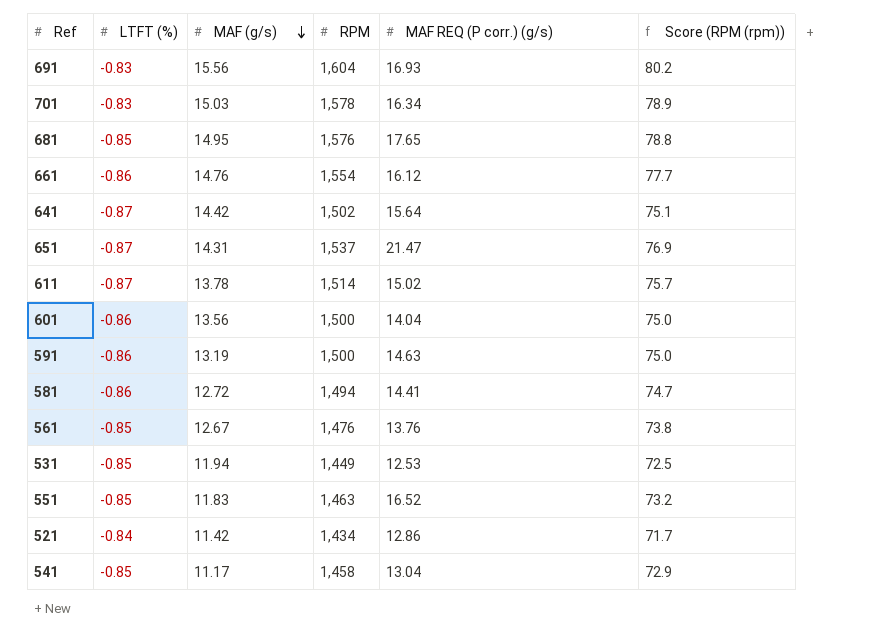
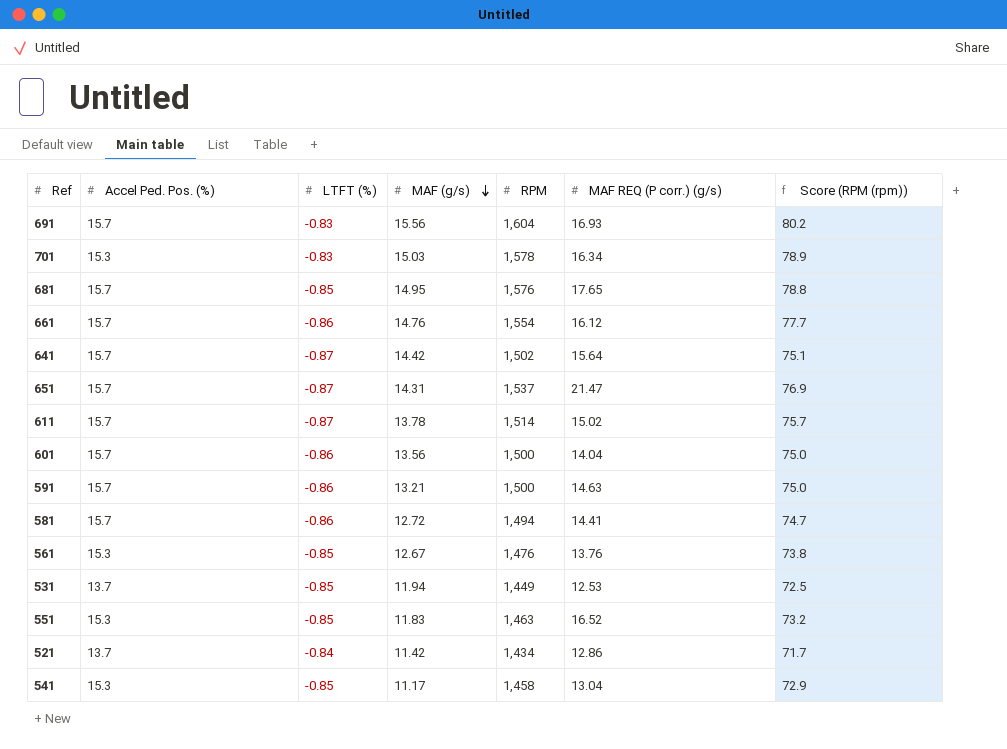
column Accel Ped. Pos. (%) | position: none -> 2
591 | MAF (g/s): 13.19 -> 13.21

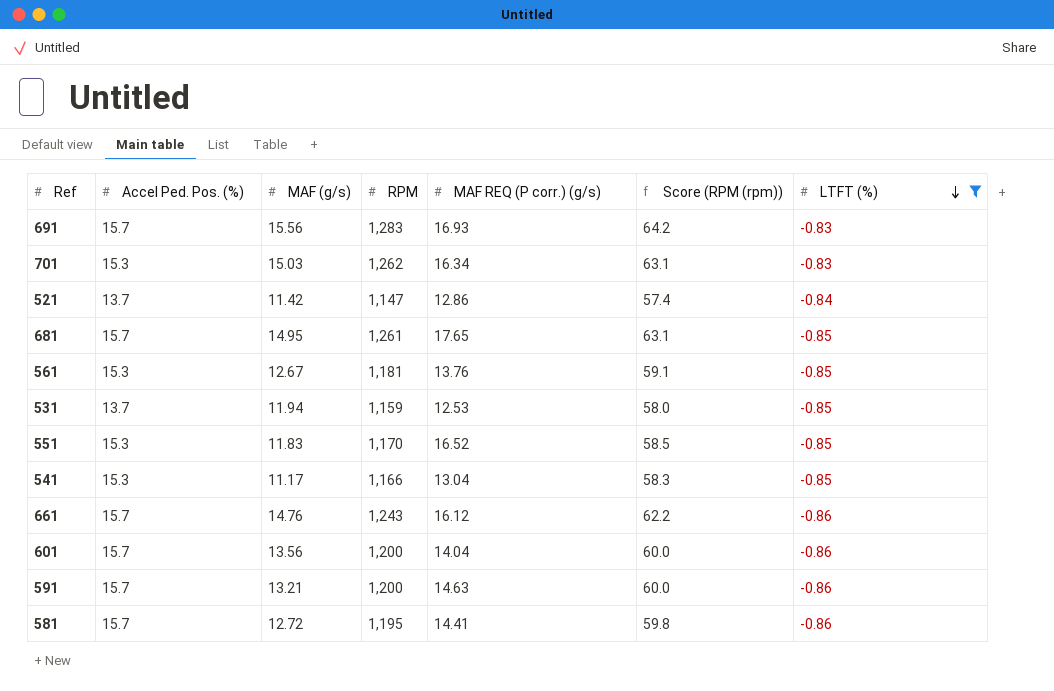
filter: none -> LTFT (%) != -0.87
row order: MAF (g/s) descending -> LTFT (%) descending
column LTFT (%) | position: 3 -> 7
691 | RPM: 1,604 -> 1,283
691 | Score (RPM (rpm)): 80.2 -> 64.2
701 | RPM: 1,578 -> 1,262
701 | Score (RPM (rpm)): 78.9 -> 63.1
521 | RPM: 1,434 -> 1,147
521 | Score (RPM (rpm)): 71.7 -> 57.4
681 | RPM: 1,576 -> 1,261
681 | Score (RPM (rpm)): 78.8 -> 63.1
561 | RPM: 1,476 -> 1,181
561 | Score (RPM (rpm)): 73.8 -> 59.1
531 | RPM: 1,449 -> 1,159
531 | Score (RPM (rpm)): 72.5 -> 58.0
551 | RPM: 1,463 -> 1,170
551 | Score (RPM (rpm)): 73.2 -> 58.5
541 | RPM: 1,458 -> 1,166
541 | Score (RPM (rpm)): 72.9 -> 58.3
661 | RPM: 1,554 -> 1,243
661 | Score (RPM (rpm)): 77.7 -> 62.2
601 | RPM: 1,500 -> 1,200
601 | Score (RPM (rpm)): 75.0 -> 60.0
591 | RPM: 1,500 -> 1,200
591 | Score (RPM (rpm)): 75.0 -> 60.0
581 | RPM: 1,494 -> 1,195
581 | Score (RPM (rpm)): 74.7 -> 59.8

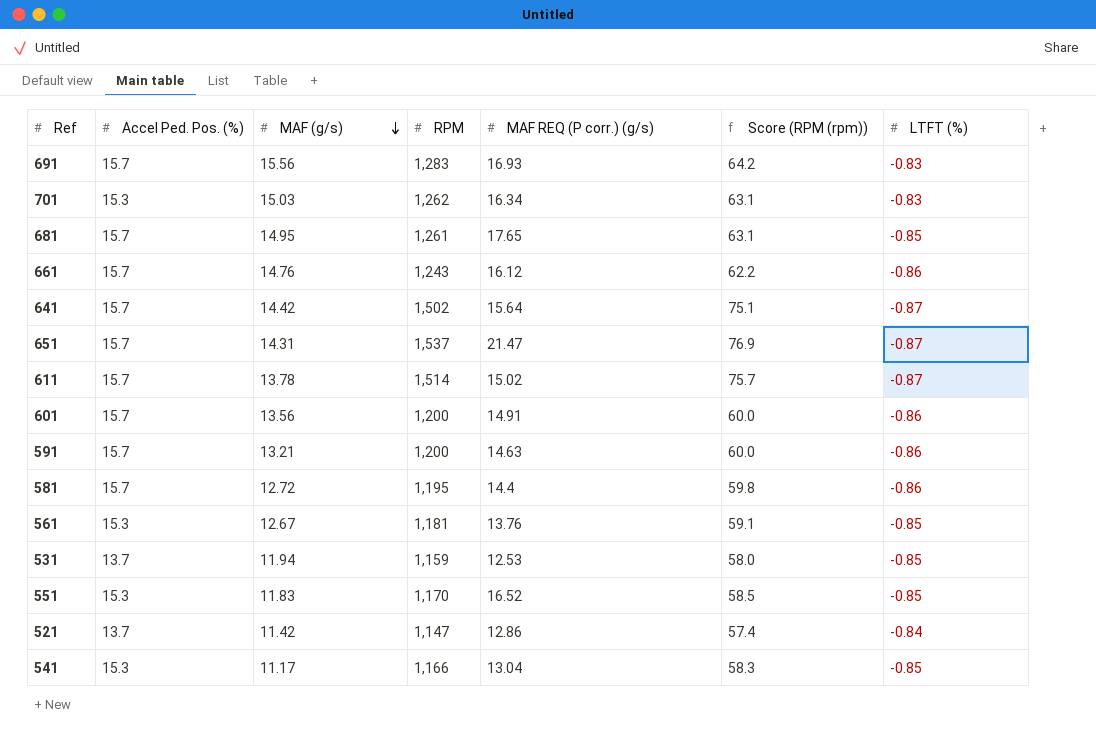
filter: LTFT (%) != -0.87 -> none
row order: LTFT (%) descending -> MAF (g/s) descending
601 | MAF REQ (P corr.) (g/s): 14.04 -> 14.91
581 | MAF REQ (P corr.) (g/s): 14.41 -> 14.4

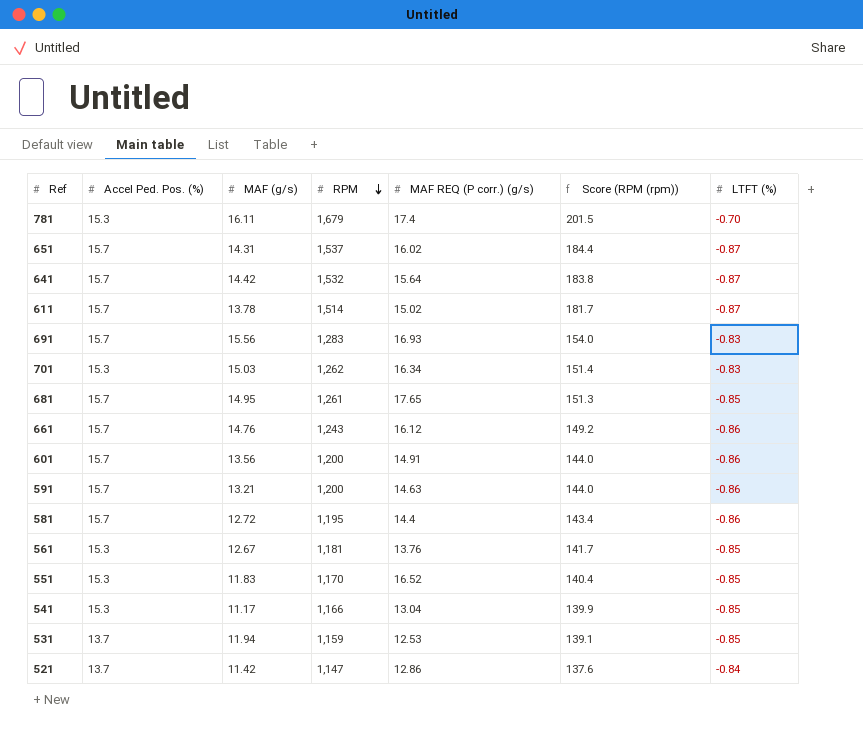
row order: MAF (g/s) descending -> RPM descending
column Score (RPM (rpm)) | formula: [RPM] * 0.05 -> [RPM] * 0.12
row 781: none -> 15.3 | 16.11 | 1,679 | 17.4 | 201.5 | -0.70
651 | MAF REQ (P corr.) (g/s): 21.47 -> 16.02
641 | RPM: 1,502 -> 1,532

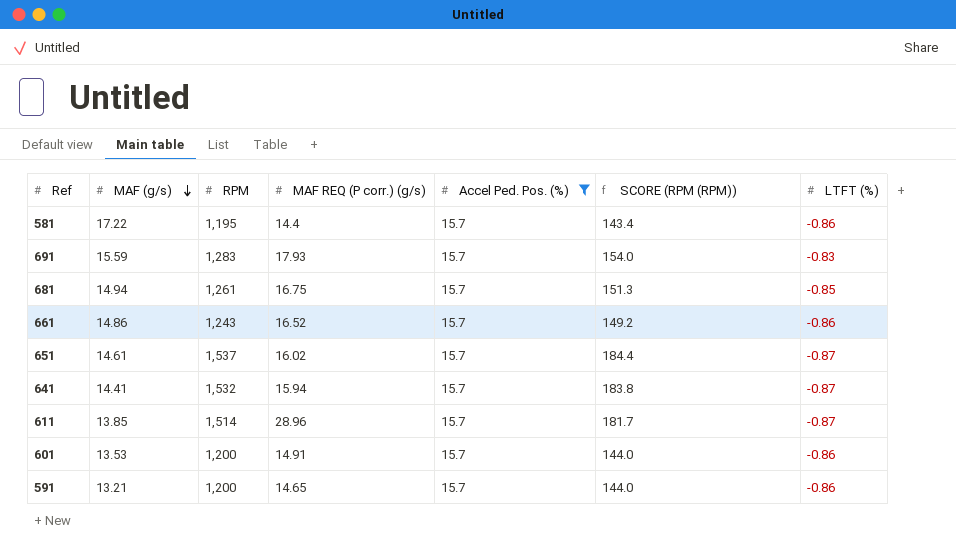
filter: none -> Accel Ped. Pos. (%) = 15.7
row order: RPM descending -> MAF (g/s) descending
column Accel Ped. Pos. (%) | position: 2 -> 5
column name: Score (RPM (rpm)) -> SCORE (RPM (RPM))
581 | MAF (g/s): 12.72 -> 17.22
691 | MAF (g/s): 15.56 -> 15.59
691 | MAF REQ (P corr.) (g/s): 16.93 -> 17.93
681 | MAF (g/s): 14.95 -> 14.94
681 | MAF REQ (P corr.) (g/s): 17.65 -> 16.75
661 | MAF (g/s): 14.76 -> 14.86
661 | MAF REQ (P corr.) (g/s): 16.12 -> 16.52
651 | MAF (g/s): 14.31 -> 14.61
641 | MAF (g/s): 14.42 -> 14.41
641 | MAF REQ (P corr.) (g/s): 15.64 -> 15.94
611 | MAF (g/s): 13.78 -> 13.85
611 | MAF REQ (P corr.) (g/s): 15.02 -> 28.96
601 | MAF (g/s): 13.56 -> 13.53
591 | MAF REQ (P corr.) (g/s): 14.63 -> 14.65

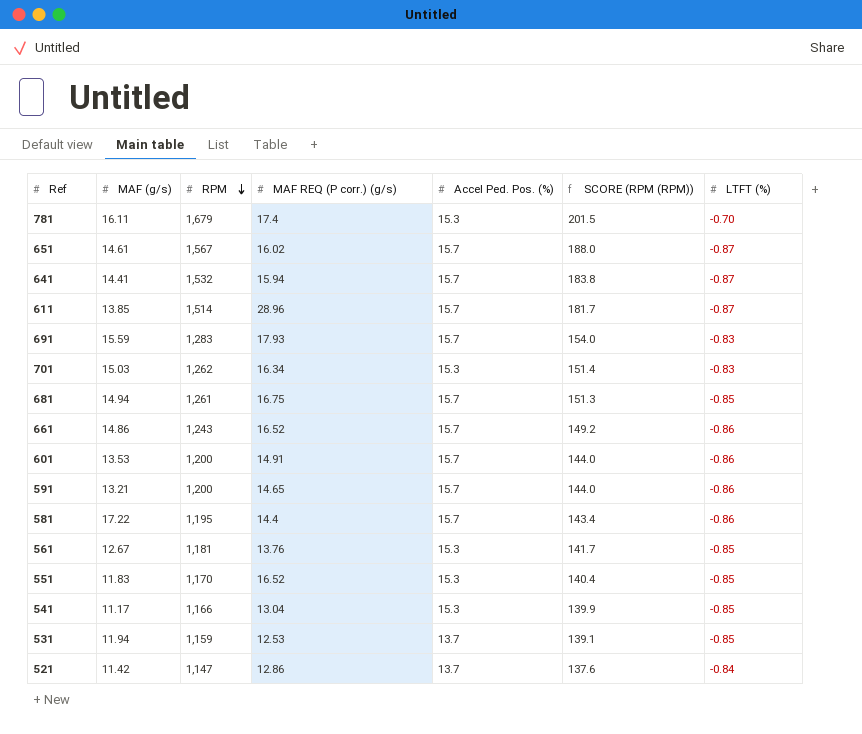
filter: Accel Ped. Pos. (%) = 15.7 -> none
row order: MAF (g/s) descending -> RPM descending
651 | RPM: 1,537 -> 1,567
651 | SCORE (RPM (RPM)): 184.4 -> 188.0

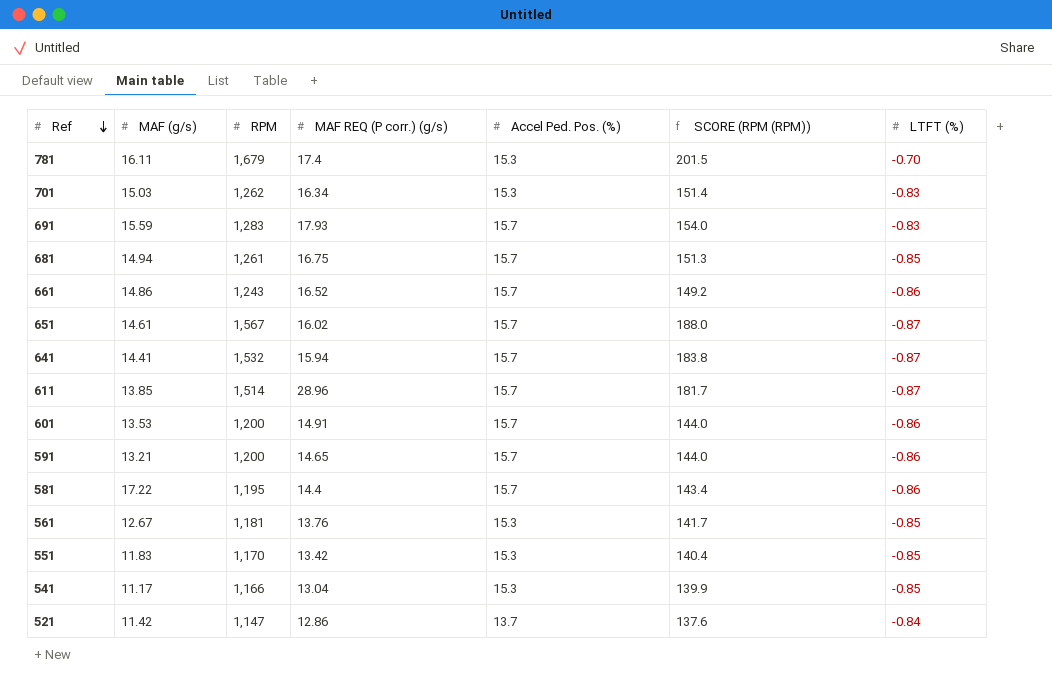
row order: RPM descending -> Ref descending
row 531: 11.94 | 1,159 | 12.53 | 13.7 | 139.1 | -0.85 -> none
551 | MAF REQ (P corr.) (g/s): 16.52 -> 13.42

